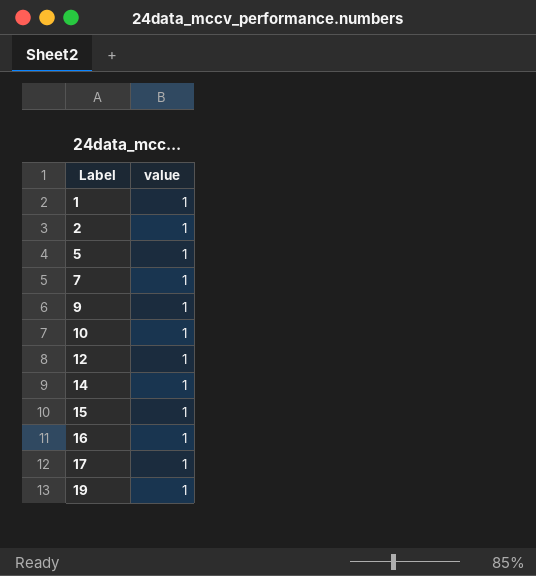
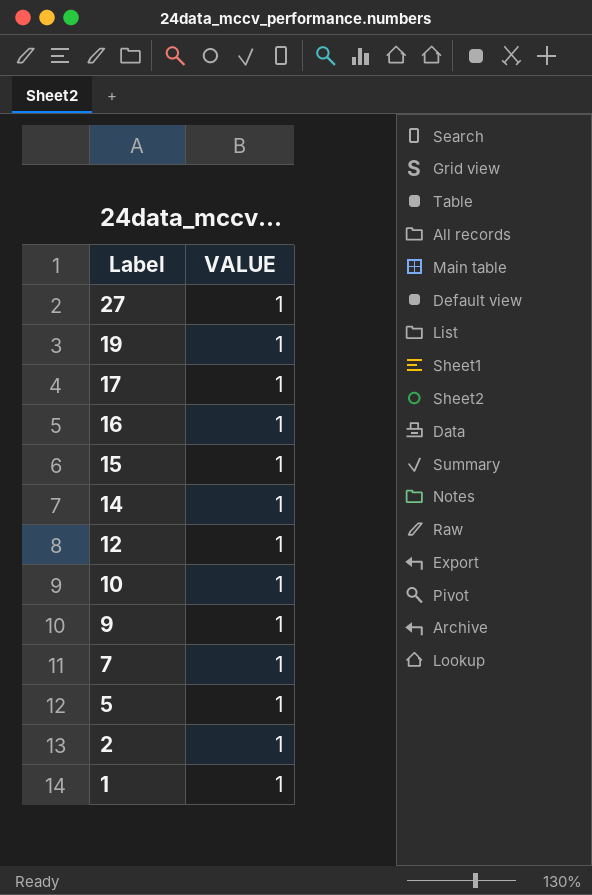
row order: Label ascending -> Label descending
column name: value -> VALUE
row 27: none -> 1

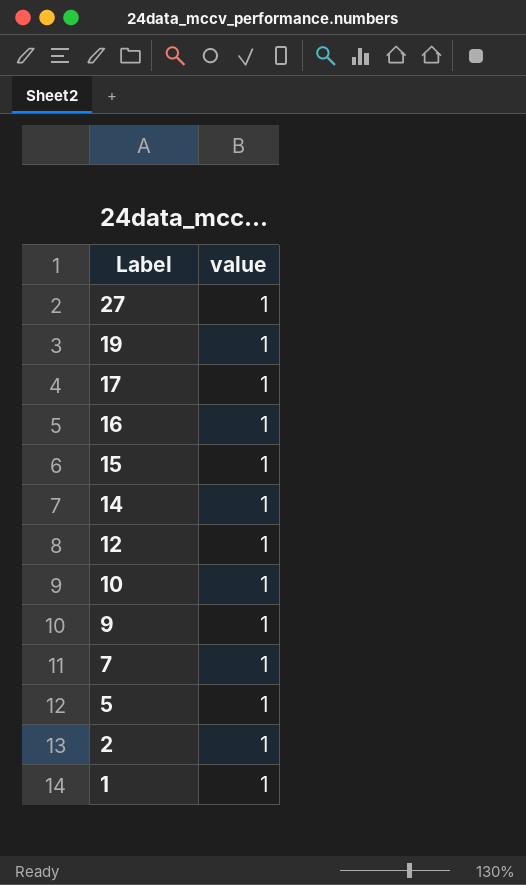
column name: VALUE -> value

